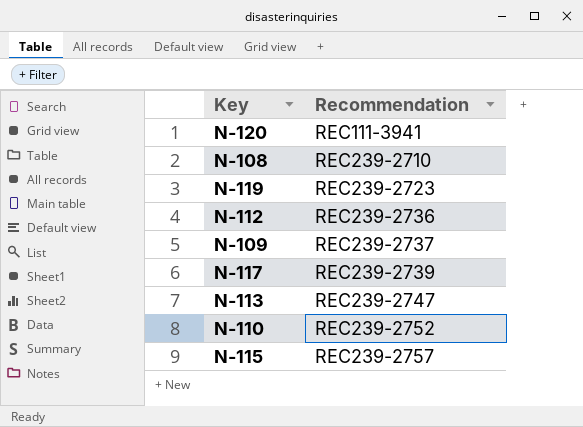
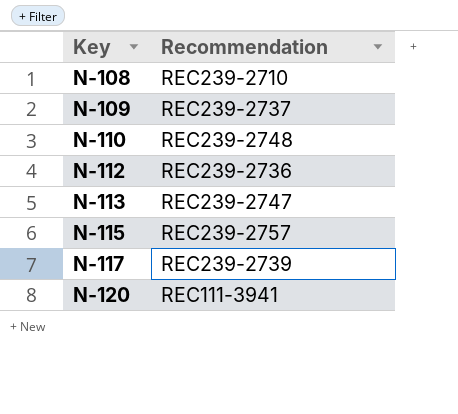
row order: Recommendation ascending -> Key ascending
row N-119: REC239-2723 -> none
N-110 | Recommendation: REC239-2752 -> REC239-2748

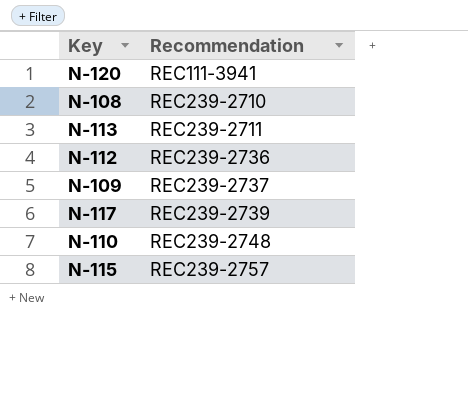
row order: Key ascending -> Recommendation ascending
N-113 | Recommendation: REC239-2747 -> REC239-2711

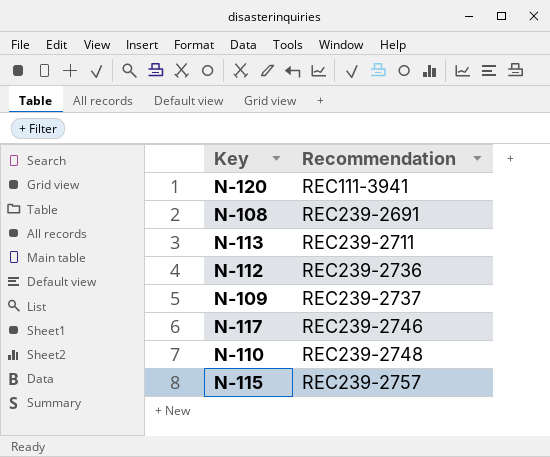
N-108 | Recommendation: REC239-2710 -> REC239-2691
N-117 | Recommendation: REC239-2739 -> REC239-2746

